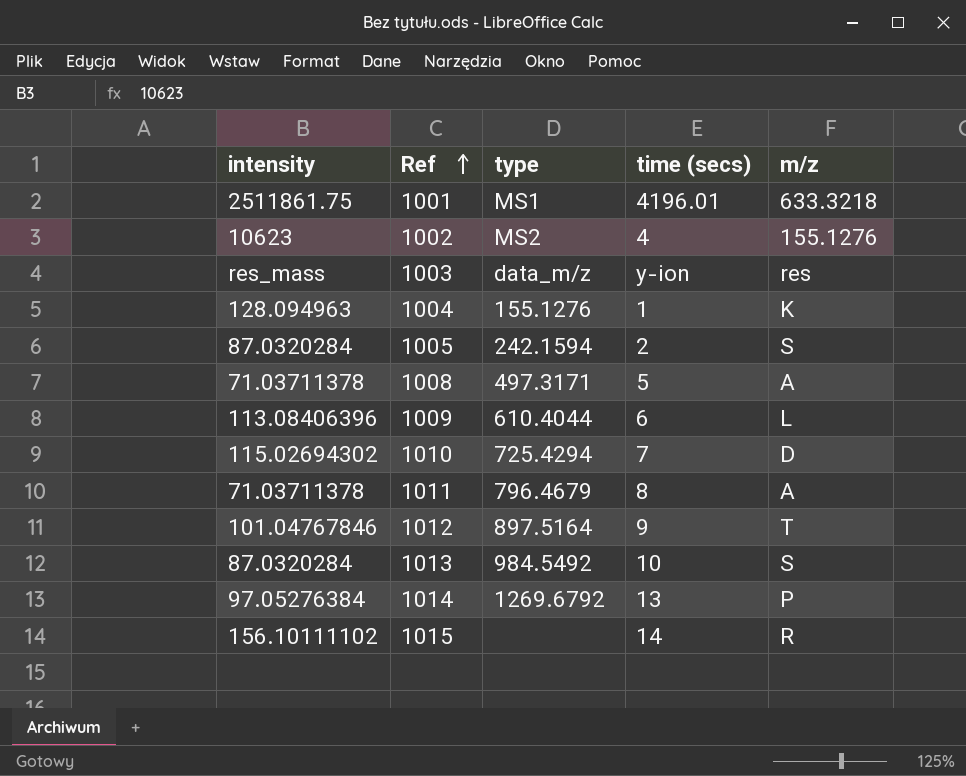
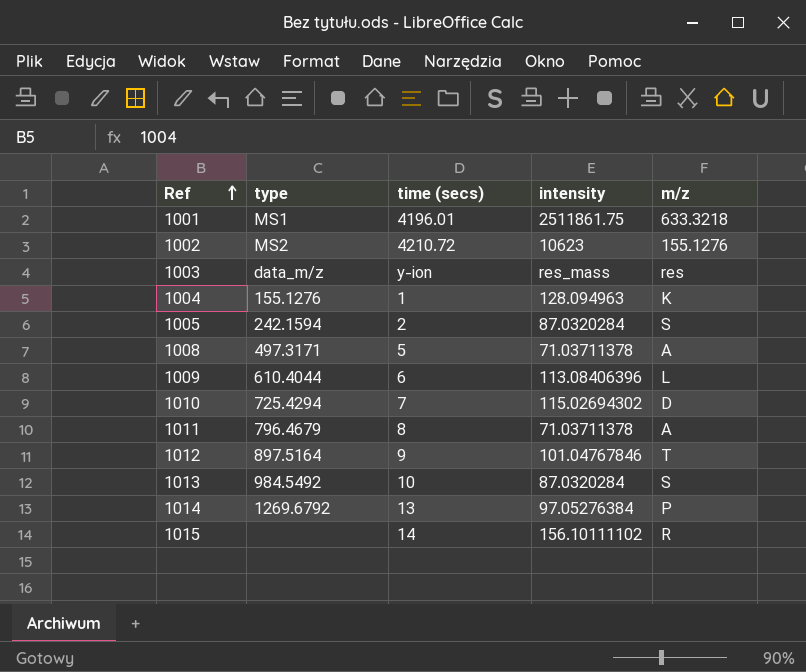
column intensity | position: 1 -> 4
1002 | time (secs): 4 -> 4210.72

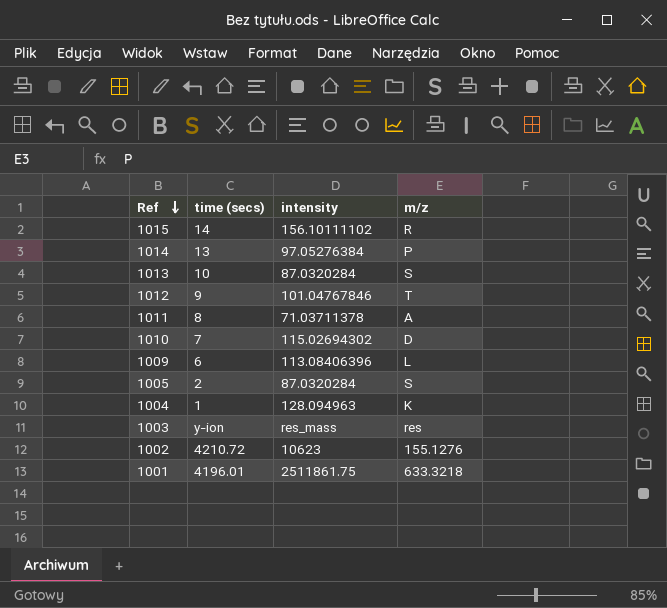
row order: Ref ascending -> Ref descending
column type | position: 2 -> none
row 1008: 497.3171 | 5 | 71.03711378 | A -> none

